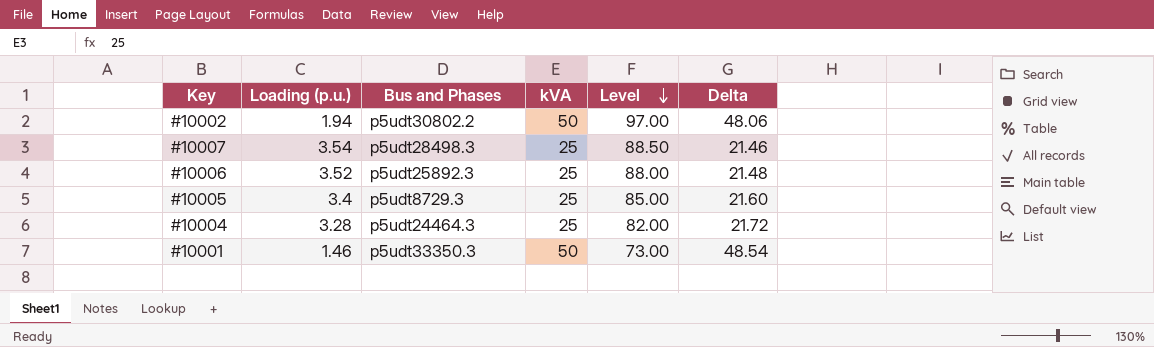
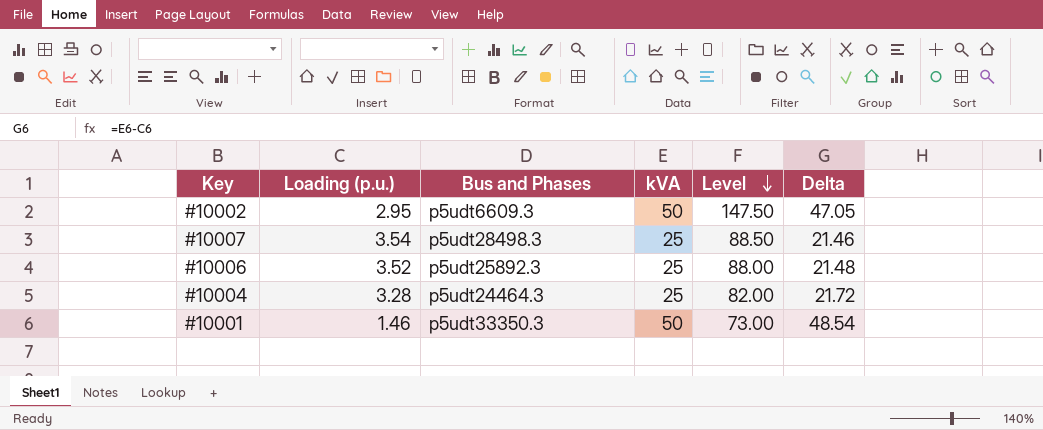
row #10005: 3.4 | p5udt8729.3 | 25 | 85.00 | 21.60 -> none
#10002 | Loading (p.u.): 1.94 -> 2.95
#10002 | Bus and Phases: p5udt30802.2 -> p5udt6609.3
#10002 | Level: 97.00 -> 147.50
#10002 | Delta: 48.06 -> 47.05

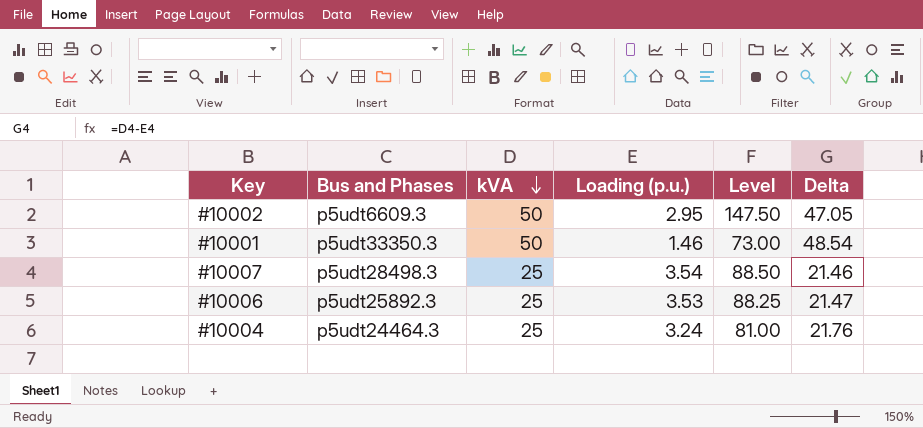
row order: Level descending -> kVA descending
column Loading (p.u.) | position: 2 -> 4
#10006 | Loading (p.u.): 3.52 -> 3.53
#10006 | Level: 88.00 -> 88.25
#10006 | Delta: 21.48 -> 21.47
#10004 | Loading (p.u.): 3.28 -> 3.24
#10004 | Level: 82.00 -> 81.00
#10004 | Delta: 21.72 -> 21.76

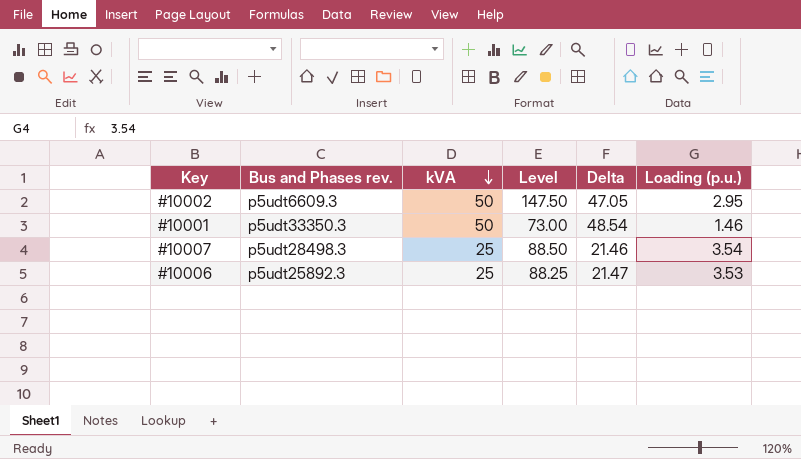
column name: Bus and Phases -> Bus and Phases rev.
column Loading (p.u.) | position: 4 -> 6
row #10004: p5udt24464.3 | 25 | 3.24 | 81.00 | 21.76 -> none

